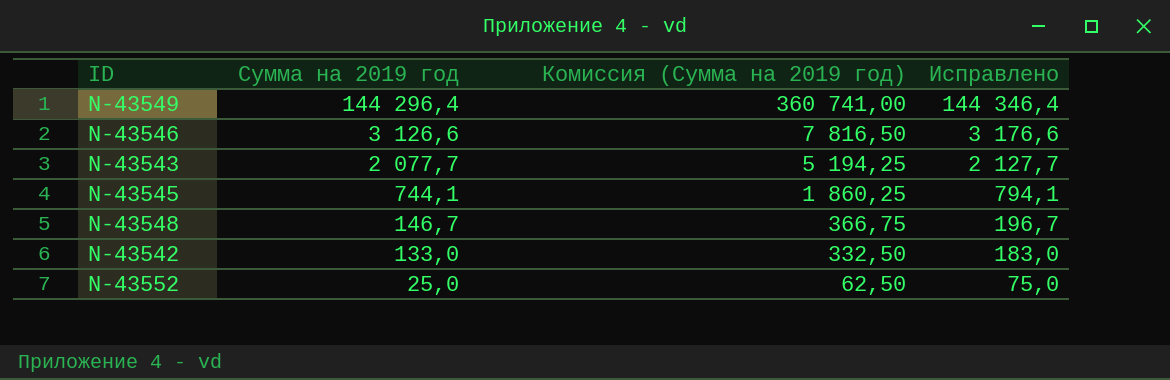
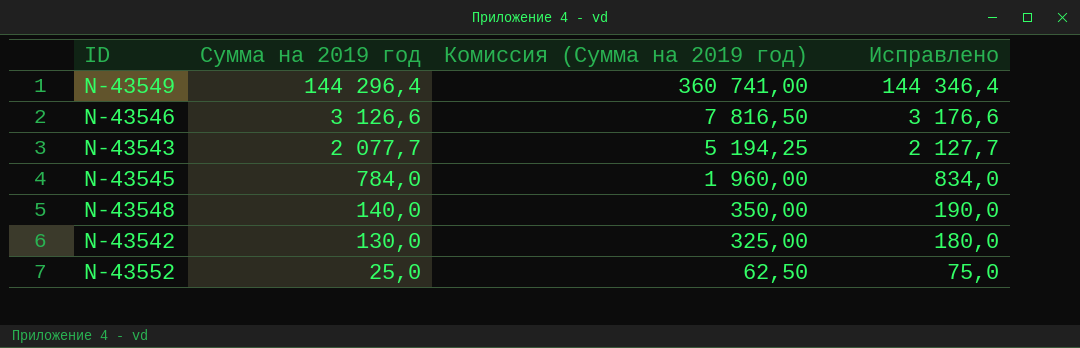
N-43545 | Сумма на 2019 год: 744,1 -> 784,0
N-43545 | Комиссия (Сумма на 2019 год): 1 860,25 -> 1 960,00
N-43545 | Исправлено: 794,1 -> 834,0
N-43548 | Сумма на 2019 год: 146,7 -> 140,0
N-43548 | Комиссия (Сумма на 2019 год): 366,75 -> 350,00
N-43548 | Исправлено: 196,7 -> 190,0
N-43542 | Сумма на 2019 год: 133,0 -> 130,0
N-43542 | Комиссия (Сумма на 2019 год): 332,50 -> 325,00
N-43542 | Исправлено: 183,0 -> 180,0

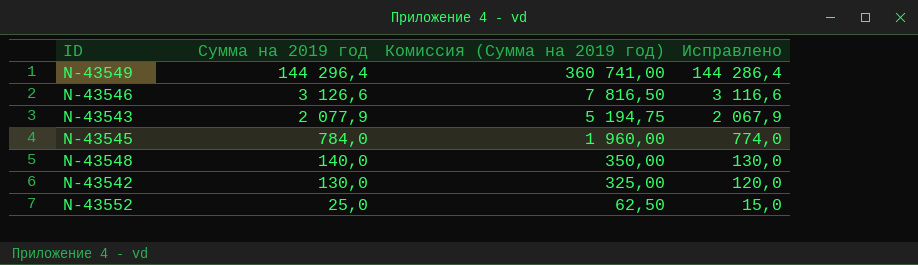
column Исправлено | formula: [Сумма на 2019 год] + 50 -> [Сумма на 2019 год] - 10
N-43543 | Сумма на 2019 год: 2 077,7 -> 2 077,9
N-43543 | Комиссия (Сумма на 2019 год): 5 194,25 -> 5 194,75

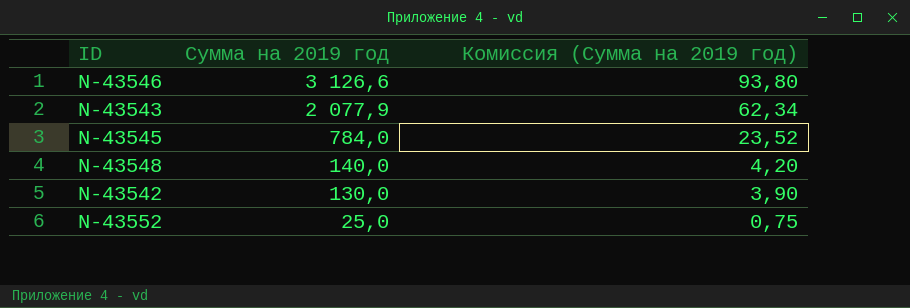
column Исправлено | formula: [Сумма на 2019 год] - 10 -> none
column Комиссия (Сумма на 2019 год) | formula: [Сумма на 2019 год] * 2,5 -> [Сумма на 2019 год] * 0,03
row N-43549: 144 296,4 | 360 741,00 | 144 286,4 -> none

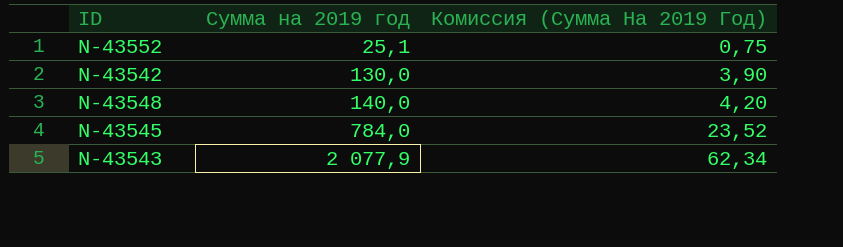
row order: Сумма на 2019 год descending -> Сумма на 2019 год ascending
column name: Комиссия (Сумма на 2019 год) -> Комиссия (Сумма На 2019 Год)
row N-43546: 3 126,6 | 93,80 -> none
N-43552 | Сумма на 2019 год: 25,0 -> 25,1

